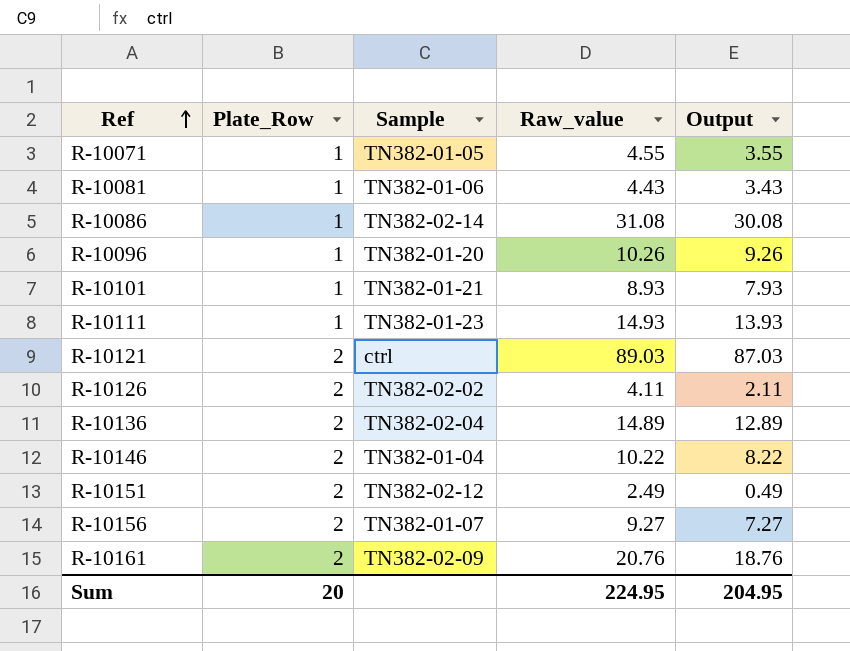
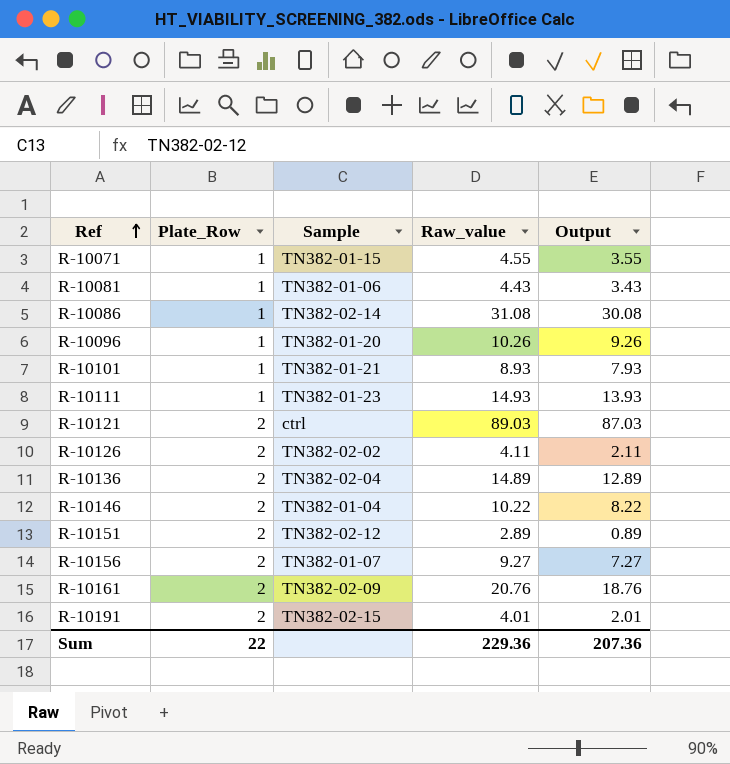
R-10071 | Sample: TN382-01-05 -> TN382-01-15
R-10151 | Raw_value: 2.49 -> 2.89
R-10151 | Output: 0.49 -> 0.89
row R-10191: none -> 2 | TN382-02-15 | 4.01 | 2.01
Sum | Plate_Row: 20 -> 22
Sum | Raw_value: 224.95 -> 229.36
Sum | Output: 204.95 -> 207.36

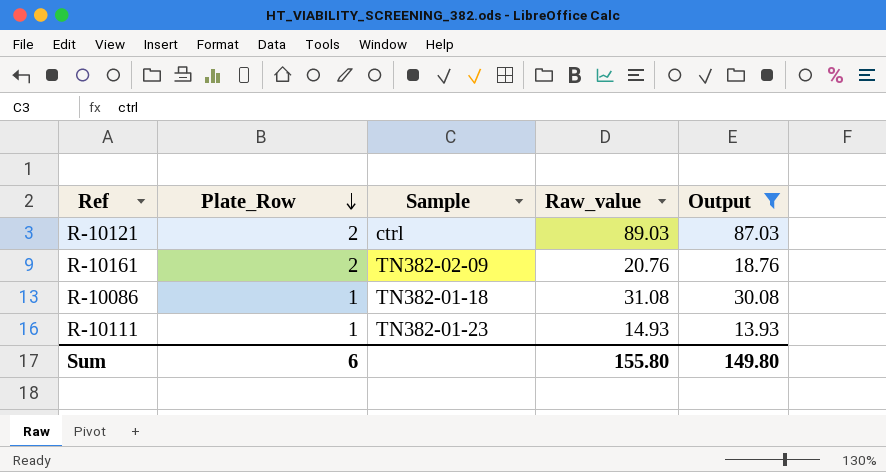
filter: none -> Output >= 13.93
row order: Ref ascending -> Plate_Row descending
R-10086 | Sample: TN382-02-14 -> TN382-01-18
Sum | Plate_Row: 22 -> 6
Sum | Raw_value: 229.36 -> 155.80
Sum | Output: 207.36 -> 149.80

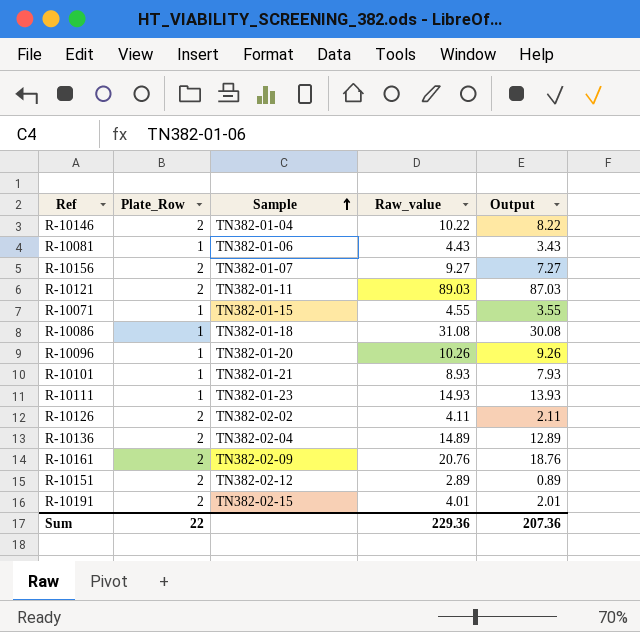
filter: Output >= 13.93 -> none
row order: Plate_Row descending -> Sample ascending
R-10121 | Sample: ctrl -> TN382-01-11
Sum | Plate_Row: 6 -> 22
Sum | Raw_value: 155.80 -> 229.36
Sum | Output: 149.80 -> 207.36

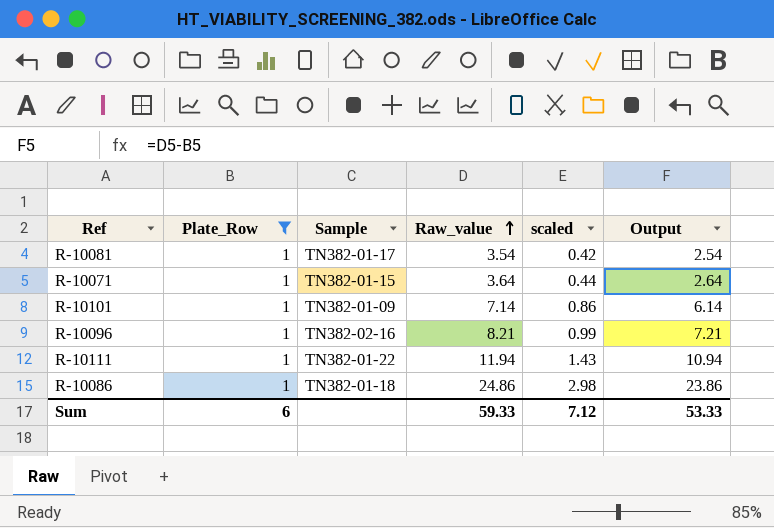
filter: none -> Plate_Row = 1
row order: Sample ascending -> Raw_value ascending
column scaled | formula: none -> [Raw_value] * 0.12
R-10081 | Sample: TN382-01-06 -> TN382-01-17
R-10081 | Raw_value: 4.43 -> 3.54
R-10081 | Output: 3.43 -> 2.54
R-10071 | Raw_value: 4.55 -> 3.64
R-10071 | Output: 3.55 -> 2.64
R-10101 | Sample: TN382-01-21 -> TN382-01-09
R-10101 | Raw_value: 8.93 -> 7.14
R-10101 | Output: 7.93 -> 6.14
R-10096 | Sample: TN382-01-20 -> TN382-02-16
R-10096 | Raw_value: 10.26 -> 8.21
R-10096 | Output: 9.26 -> 7.21
R-10111 | Sample: TN382-01-23 -> TN382-01-22
R-10111 | Raw_value: 14.93 -> 11.94
R-10111 | Output: 13.93 -> 10.94
R-10086 | Raw_value: 31.08 -> 24.86
R-10086 | Output: 30.08 -> 23.86
Sum | Plate_Row: 22 -> 6
Sum | Raw_value: 229.36 -> 59.33
Sum | Output: 207.36 -> 53.33

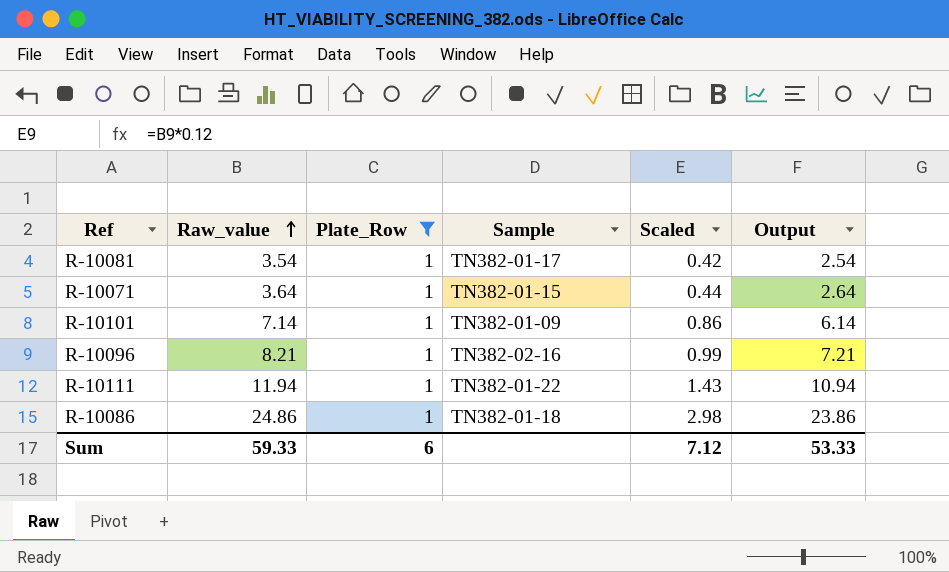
column Raw_value | position: 4 -> 2
column name: scaled -> Scaled

